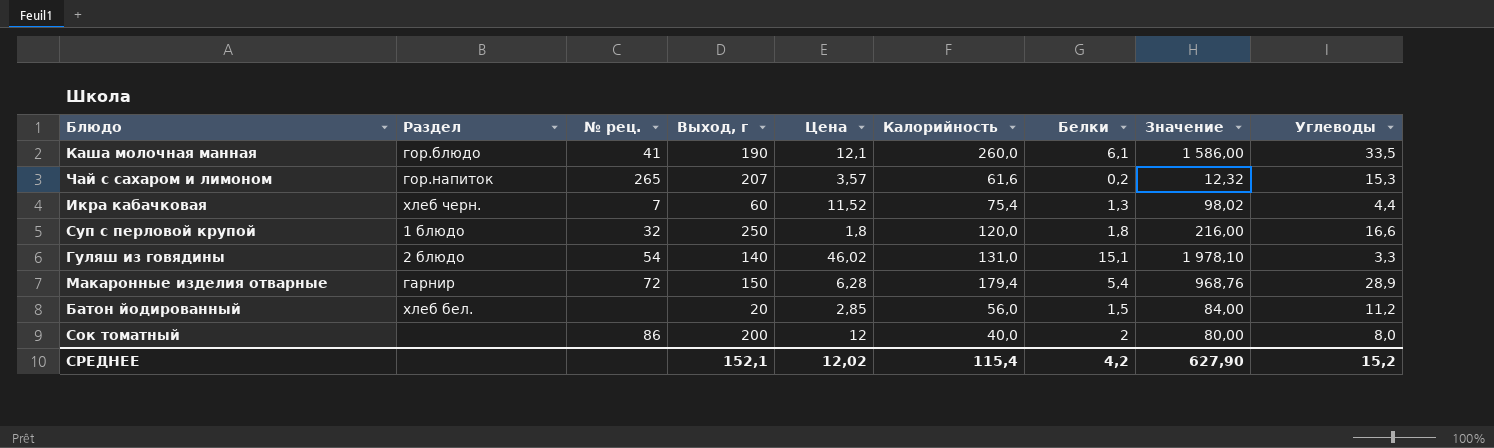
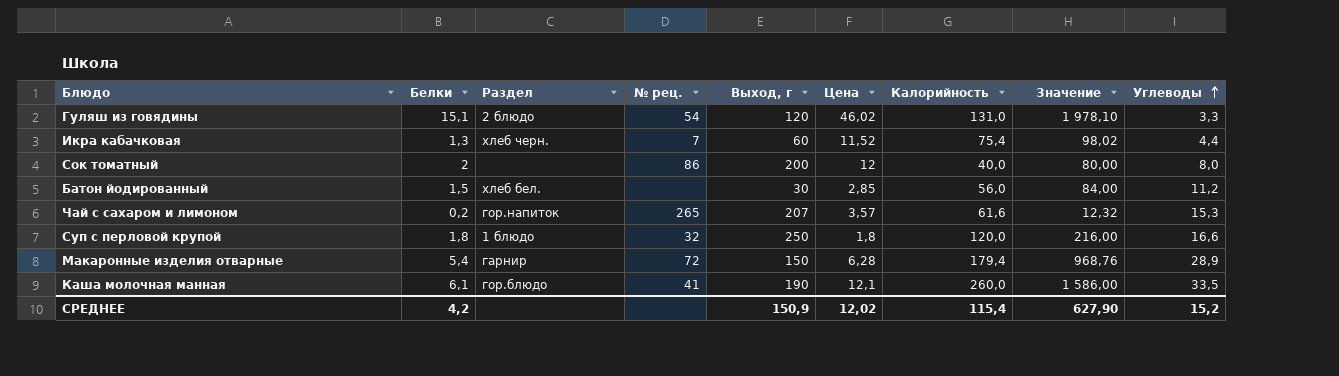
row order: none -> Углеводы ascending
column Белки | position: 7 -> 2
Гуляш из говядины | Выход, г: 140 -> 120
Батон йодированный | Выход, г: 20 -> 30
СРЕДНЕЕ | Выход, г: 152,1 -> 150,9

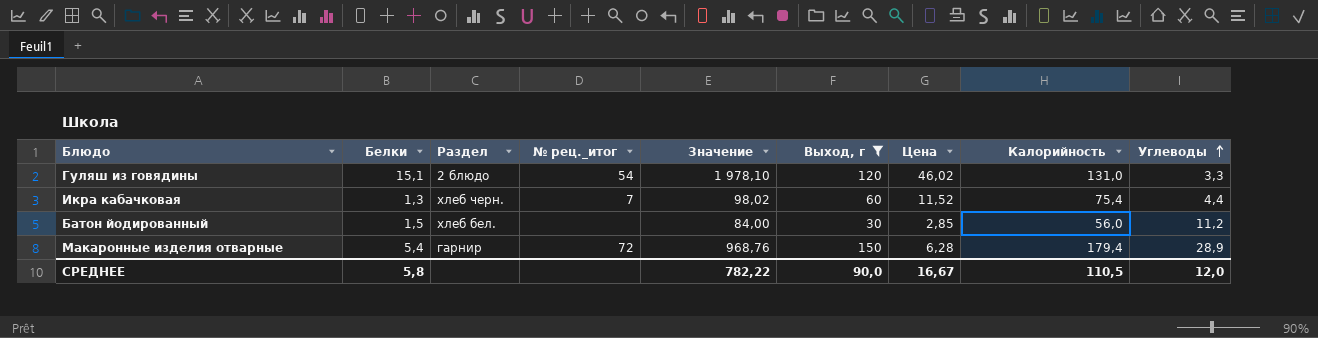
filter: none -> Выход, г <= 150
column name: № рец. -> № рец._итог
column Значение | position: 8 -> 5
СРЕДНЕЕ | Белки: 4,2 -> 5,8
СРЕДНЕЕ | Значение: 627,90 -> 782,22
СРЕДНЕЕ | Выход, г: 150,9 -> 90,0
СРЕДНЕЕ | Цена: 12,02 -> 16,67
СРЕДНЕЕ | Калорийность: 115,4 -> 110,5
СРЕДНЕЕ | Углеводы: 15,2 -> 12,0

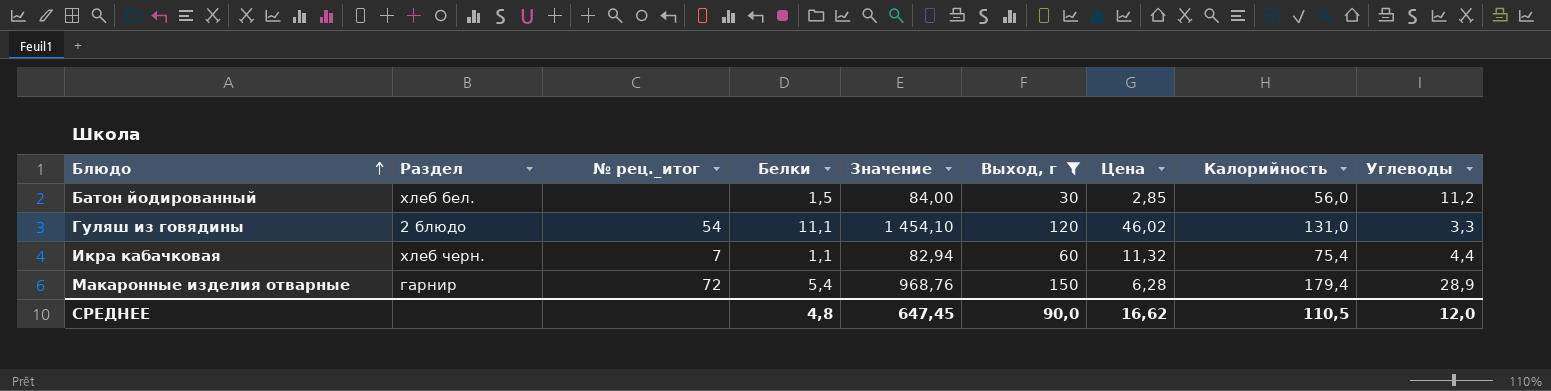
row order: Углеводы ascending -> Блюдо ascending
column Белки | position: 2 -> 4
Гуляш из говядины | Белки: 15,1 -> 11,1
Гуляш из говядины | Значение: 1 978,10 -> 1 454,10
Икра кабачковая | Белки: 1,3 -> 1,1
Икра кабачковая | Значение: 98,02 -> 82,94
Икра кабачковая | Цена: 11,52 -> 11,32
СРЕДНЕЕ | Белки: 5,8 -> 4,8
СРЕДНЕЕ | Значение: 782,22 -> 647,45
СРЕДНЕЕ | Цена: 16,67 -> 16,62

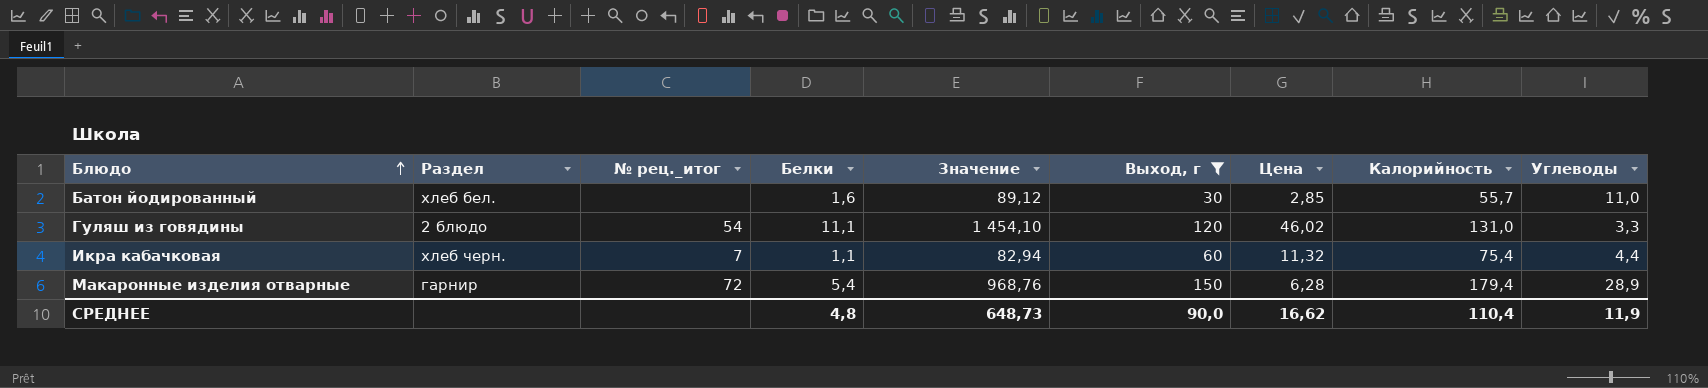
Батон йодированный | Белки: 1,5 -> 1,6
Батон йодированный | Значение: 84,00 -> 89,12
Батон йодированный | Калорийность: 56,0 -> 55,7
Батон йодированный | Углеводы: 11,2 -> 11,0
СРЕДНЕЕ | Значение: 647,45 -> 648,73
СРЕДНЕЕ | Калорийность: 110,5 -> 110,4
СРЕДНЕЕ | Углеводы: 12,0 -> 11,9

